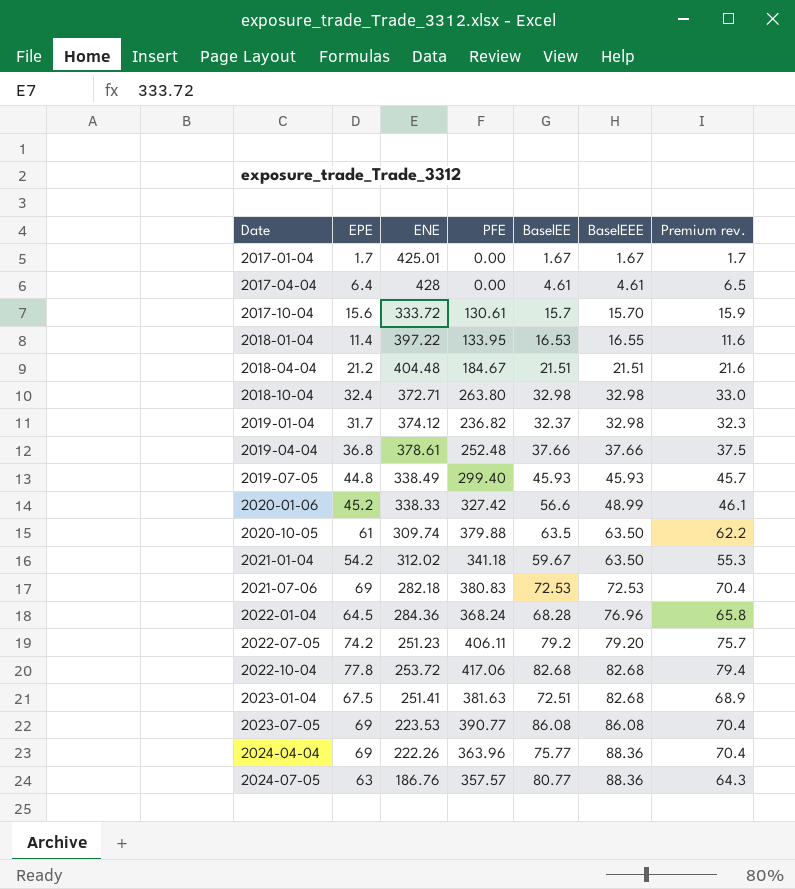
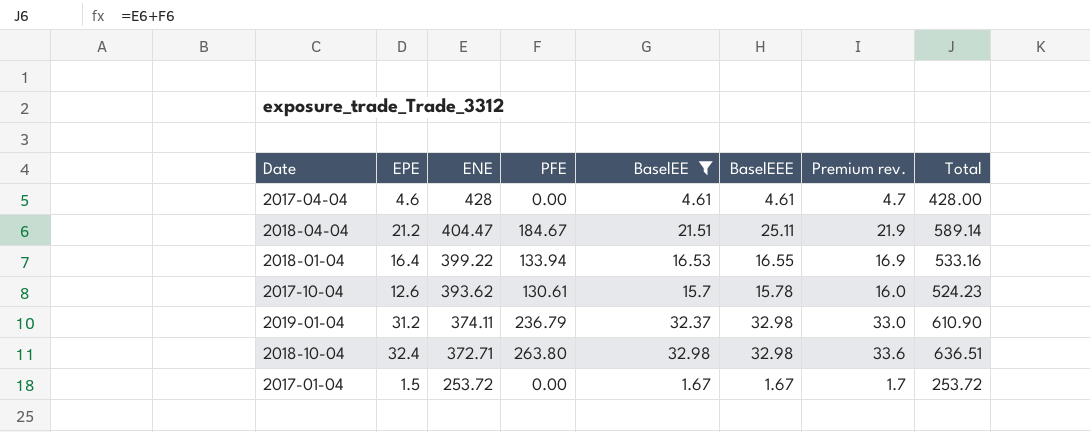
filter: none -> BaselEE <= 32.98
row order: Date ascending -> ENE descending
column Premium rev. | formula: [EPE] * 1.02 -> [BaselEE] * 1.02
column Total | formula: none -> [ENE] + [PFE]
2017-04-04 | EPE: 6.4 -> 4.6
2018-04-04 | ENE: 404.48 -> 404.47
2018-04-04 | BaselEEE: 21.51 -> 25.11
2018-01-04 | EPE: 11.4 -> 16.4
2018-01-04 | ENE: 397.22 -> 399.22
2018-01-04 | PFE: 133.95 -> 133.94
2017-10-04 | EPE: 15.6 -> 12.6
2017-10-04 | ENE: 333.72 -> 393.62
2017-10-04 | BaselEEE: 15.70 -> 15.78
2019-01-04 | EPE: 31.7 -> 31.2
2019-01-04 | ENE: 374.12 -> 374.11
2019-01-04 | PFE: 236.82 -> 236.79
2017-01-04 | EPE: 1.7 -> 1.5
2017-01-04 | ENE: 425.01 -> 253.72

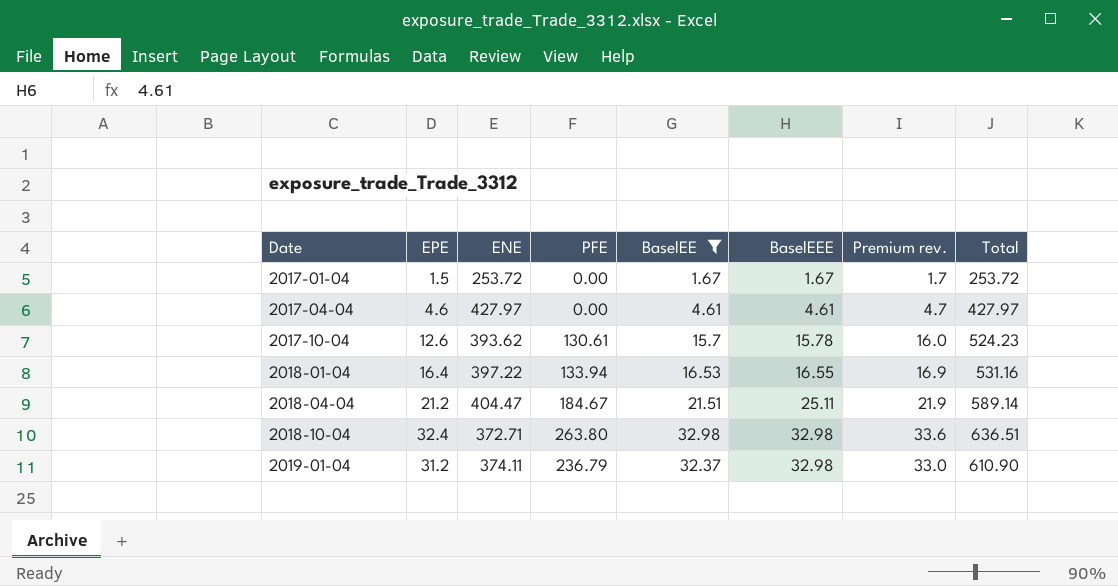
row order: ENE descending -> Date ascending
2017-04-04 | ENE: 428 -> 427.97
2017-04-04 | Total: 428.00 -> 427.97
2018-01-04 | ENE: 399.22 -> 397.22
2018-01-04 | Total: 533.16 -> 531.16

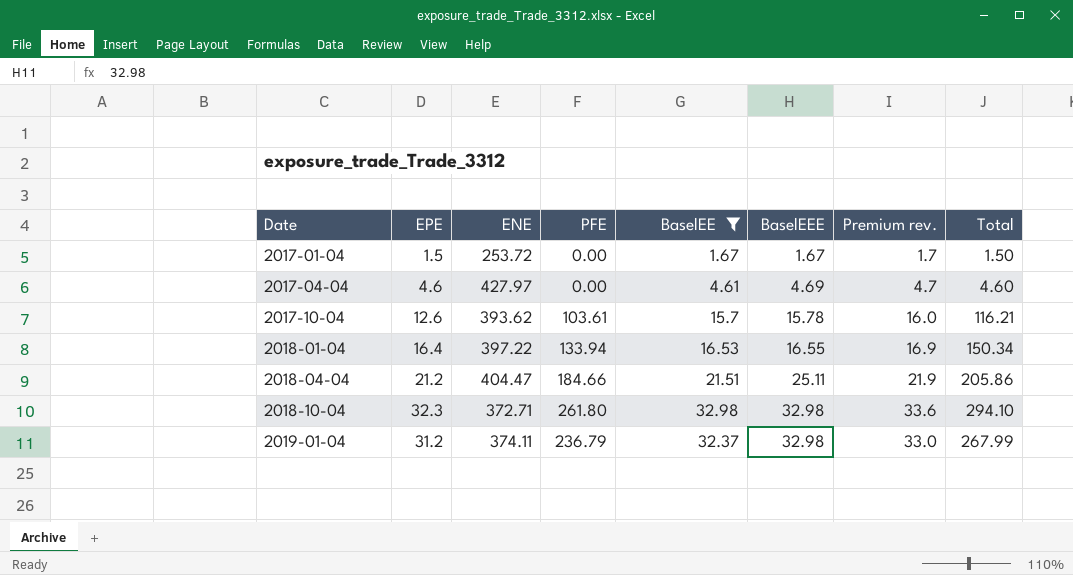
column Total | formula: [ENE] + [PFE] -> [EPE] + [PFE]
2017-04-04 | BaselEEE: 4.61 -> 4.69
2017-10-04 | PFE: 130.61 -> 103.61
2018-04-04 | PFE: 184.67 -> 184.66
2018-10-04 | EPE: 32.4 -> 32.3
2018-10-04 | PFE: 263.80 -> 261.80

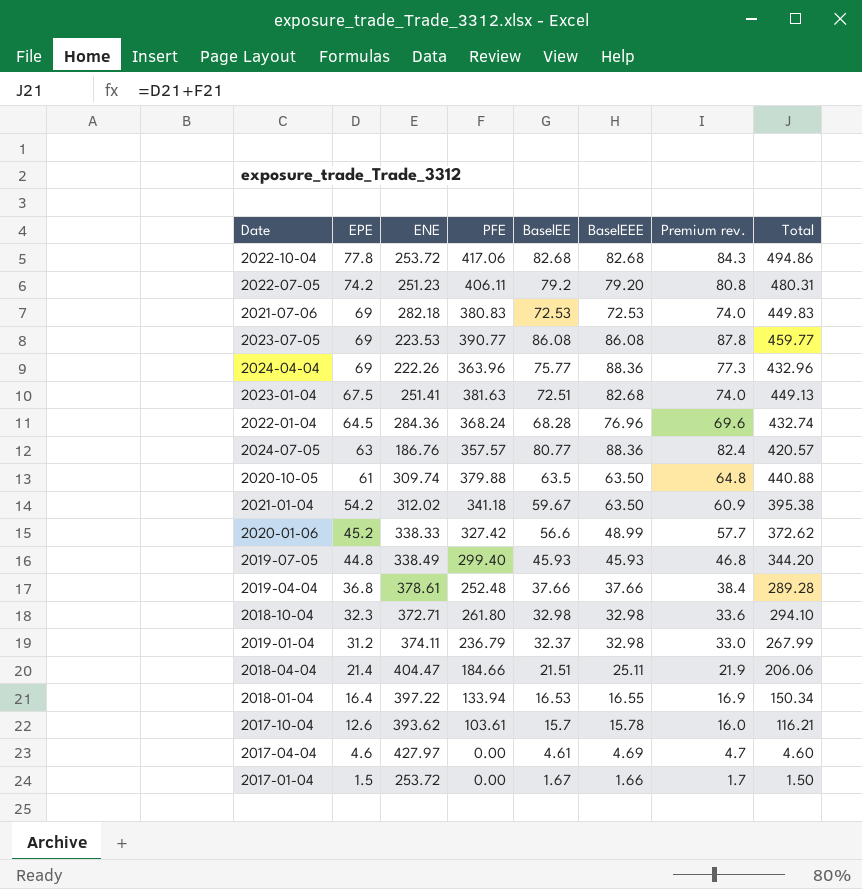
filter: BaselEE <= 32.98 -> none
row order: Date ascending -> EPE descending
2018-04-04 | EPE: 21.2 -> 21.4
2018-04-04 | Total: 205.86 -> 206.06
2017-01-04 | BaselEEE: 1.67 -> 1.66

